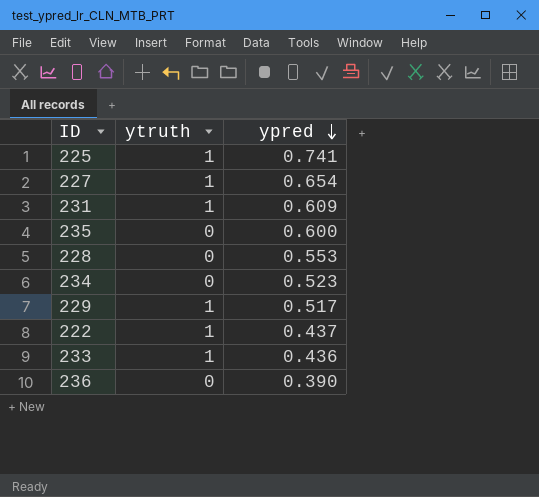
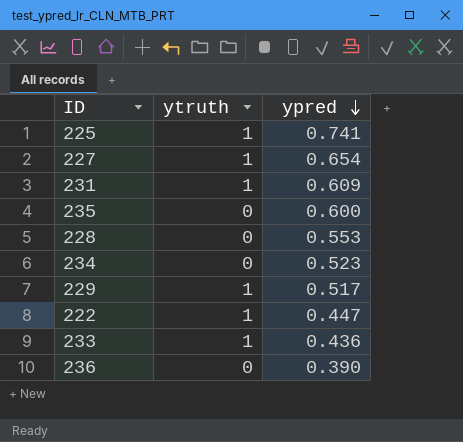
222 | ypred: 0.437 -> 0.447

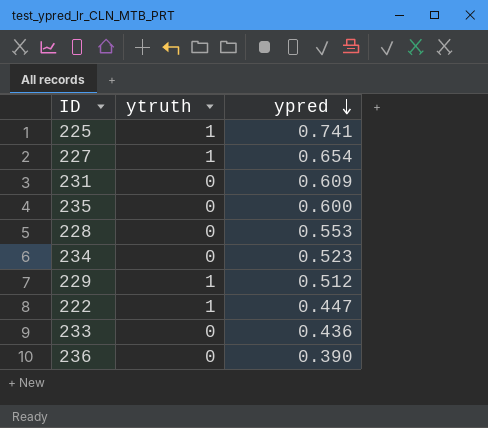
231 | ytruth: 1 -> 0
229 | ypred: 0.517 -> 0.512
233 | ytruth: 1 -> 0

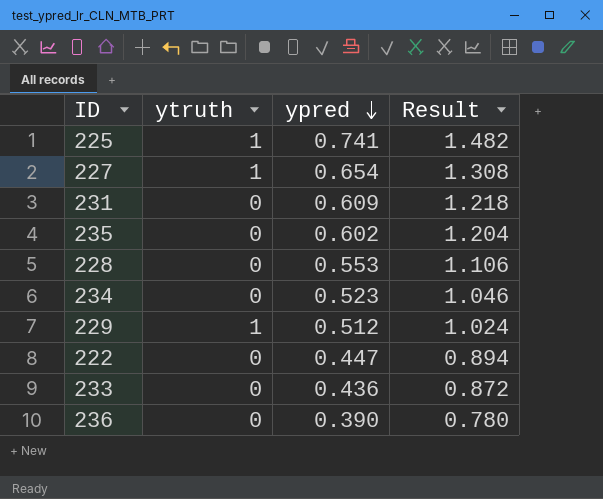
column Result | formula: none -> [ypred] * 2
235 | ypred: 0.600 -> 0.602
222 | ytruth: 1 -> 0

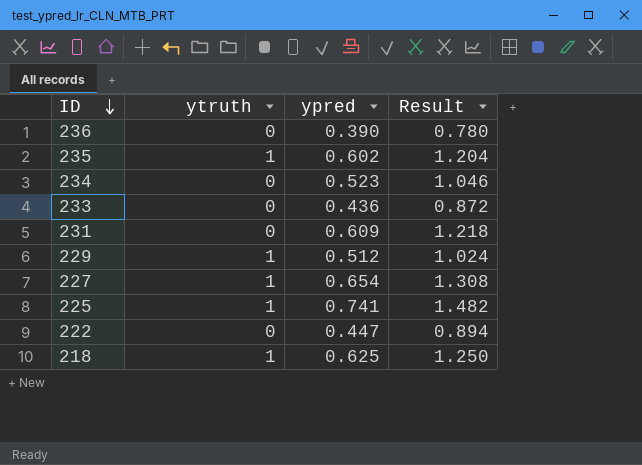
row order: ypred descending -> ID descending
row 228: 0 | 0.553 | 1.106 -> none
235 | ytruth: 0 -> 1
row 218: none -> 1 | 0.625 | 1.250

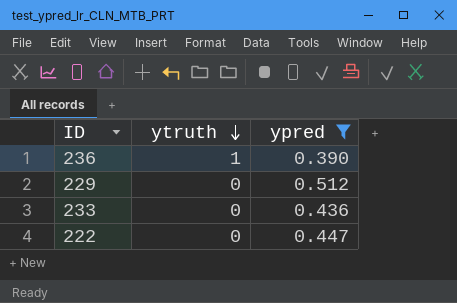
filter: none -> ypred <= 0.512
row order: ID descending -> ytruth descending
column Result | formula: [ypred] * 2 -> none
236 | ytruth: 0 -> 1
229 | ytruth: 1 -> 0

